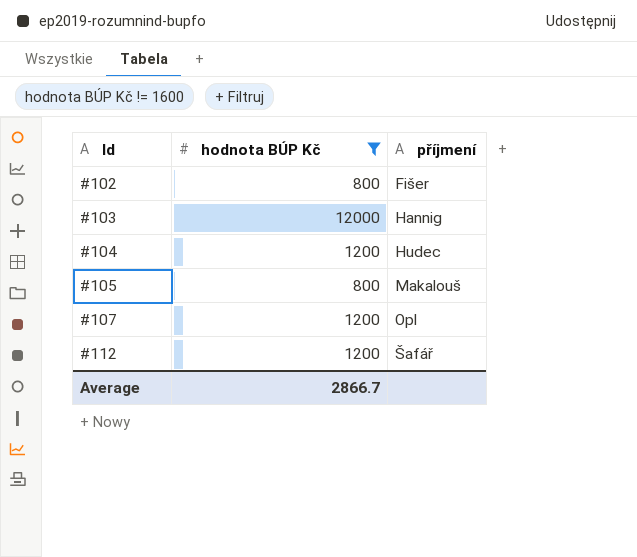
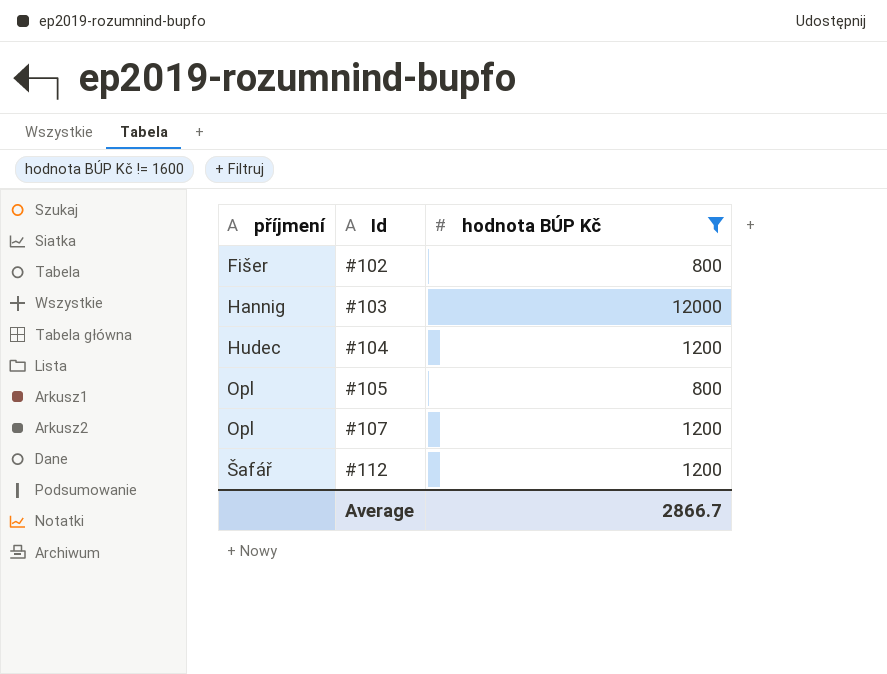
column příjmení | position: 3 -> 1
#105 | příjmení: Makalouš -> Opl

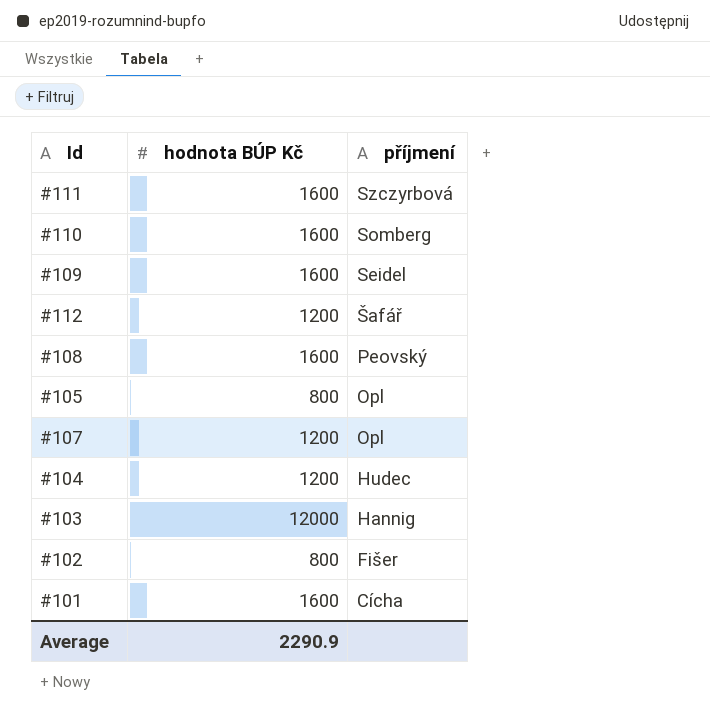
filter: hodnota BÚP Kč != 1600 -> none
row order: příjmení ascending -> příjmení descending
column příjmení | position: 1 -> 3
Average | hodnota BÚP Kč: 2866.7 -> 2290.9

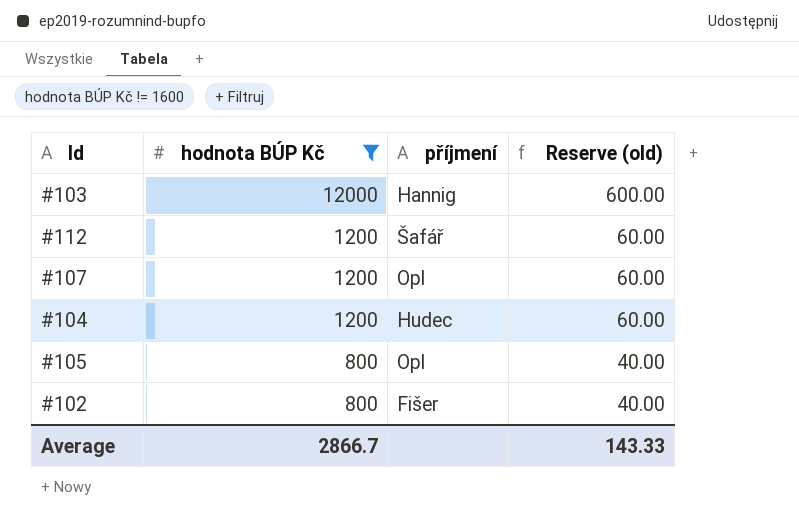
filter: none -> hodnota BÚP Kč != 1600
row order: příjmení descending -> hodnota BÚP Kč descending
column Reserve (old) | formula: none -> [hodnota BÚP Kč] * 0.05
Average | hodnota BÚP Kč: 2290.9 -> 2866.7

